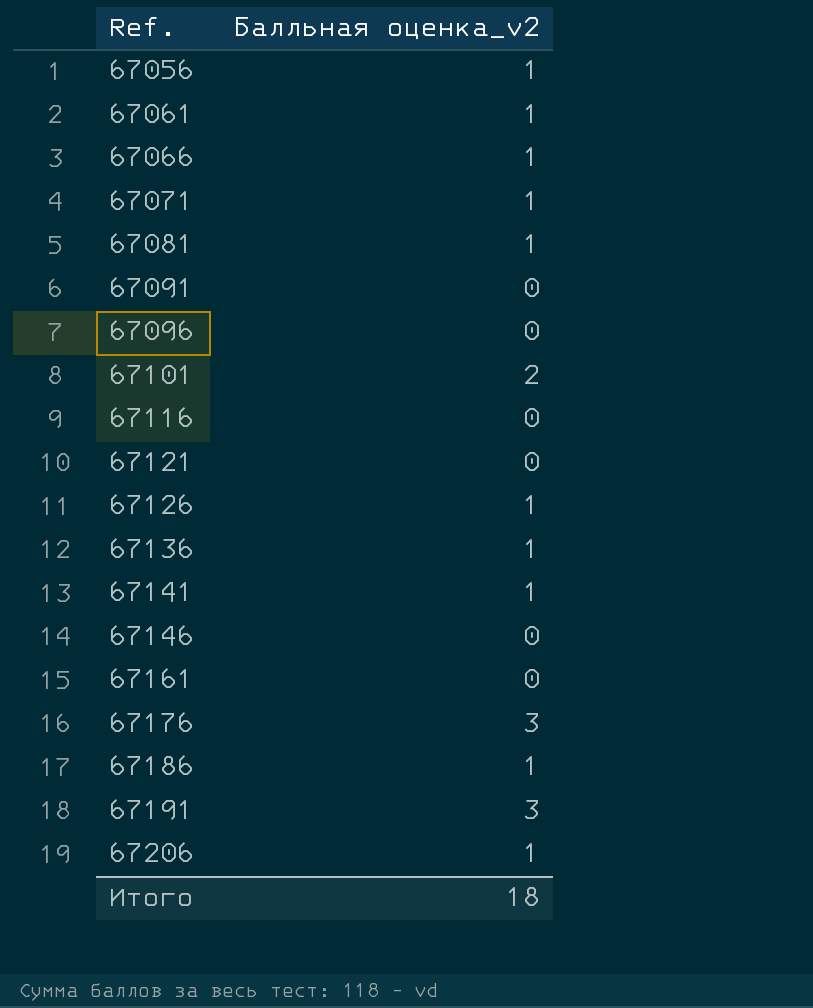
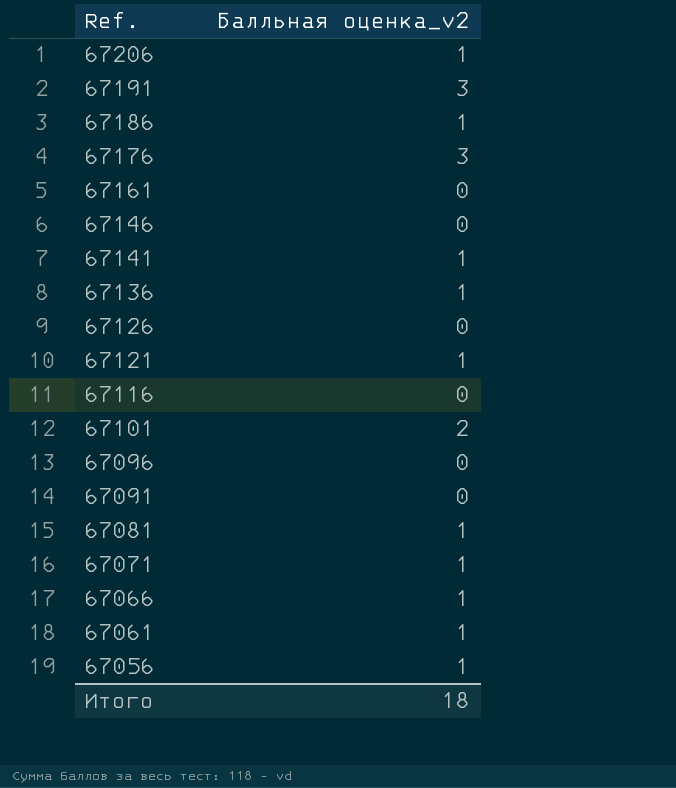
row order: Ref. ascending -> Ref. descending
67126 | Балльная оценка_v2: 1 -> 0
67121 | Балльная оценка_v2: 0 -> 1

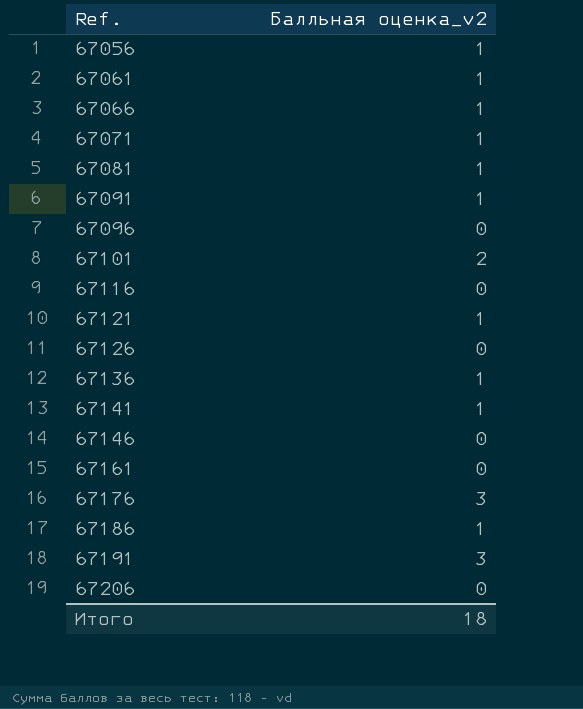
row order: Ref. descending -> Ref. ascending
67091 | Балльная оценка_v2: 0 -> 1
67206 | Балльная оценка_v2: 1 -> 0

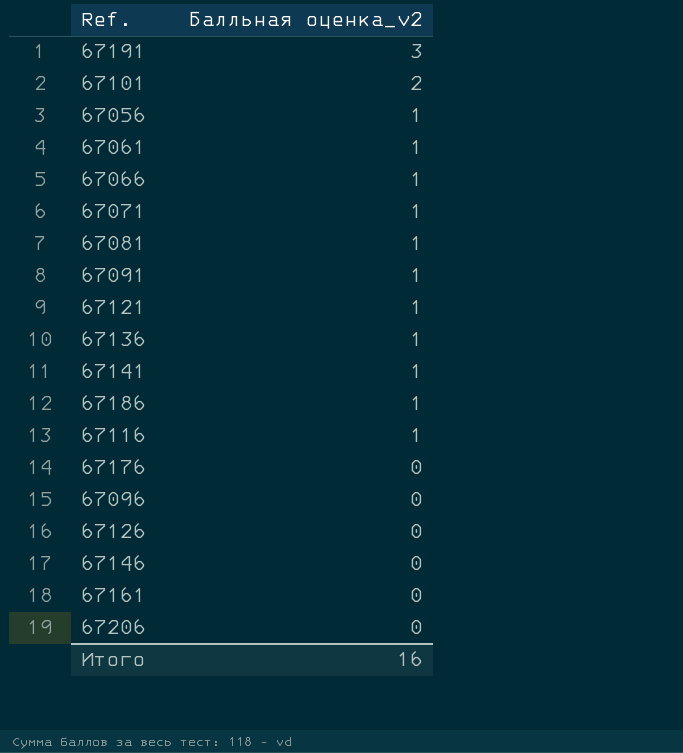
row order: Ref. ascending -> Балльная оценка_v2 descending
67116 | Балльная оценка_v2: 0 -> 1
67176 | Балльная оценка_v2: 3 -> 0
Итого | Балльная оценка_v2: 18 -> 16

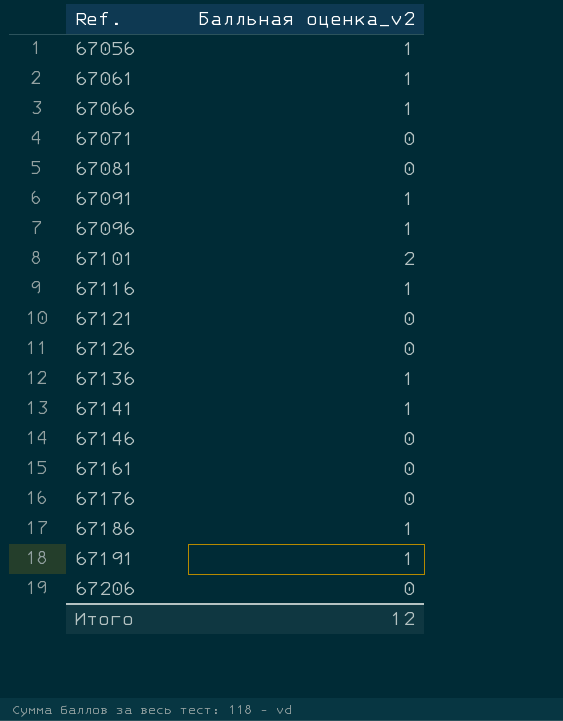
row order: Балльная оценка_v2 descending -> Ref. ascending
67071 | Балльная оценка_v2: 1 -> 0
67081 | Балльная оценка_v2: 1 -> 0
67096 | Балльная оценка_v2: 0 -> 1
67121 | Балльная оценка_v2: 1 -> 0
67191 | Балльная оценка_v2: 3 -> 1
Итого | Балльная оценка_v2: 16 -> 12

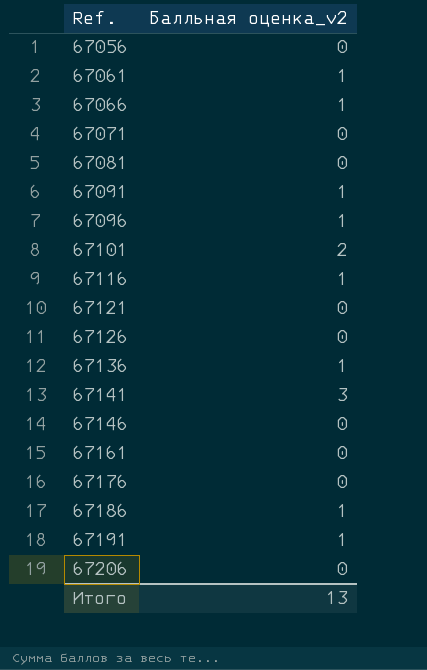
67056 | Балльная оценка_v2: 1 -> 0
67141 | Балльная оценка_v2: 1 -> 3
Итого | Балльная оценка_v2: 12 -> 13

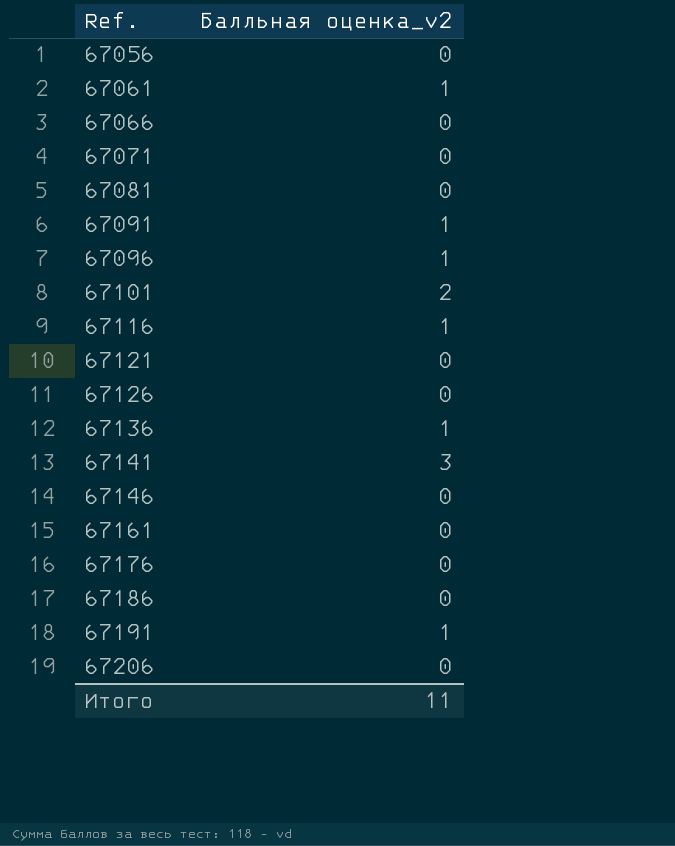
67066 | Балльная оценка_v2: 1 -> 0
67186 | Балльная оценка_v2: 1 -> 0
Итого | Балльная оценка_v2: 13 -> 11

